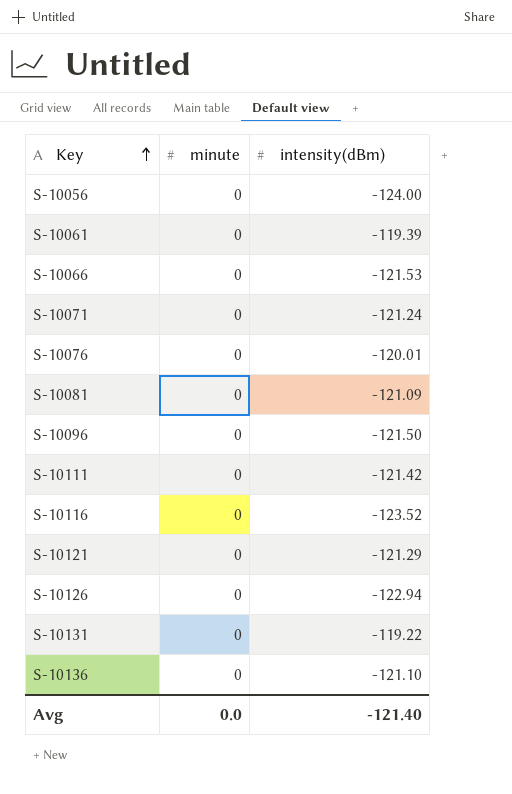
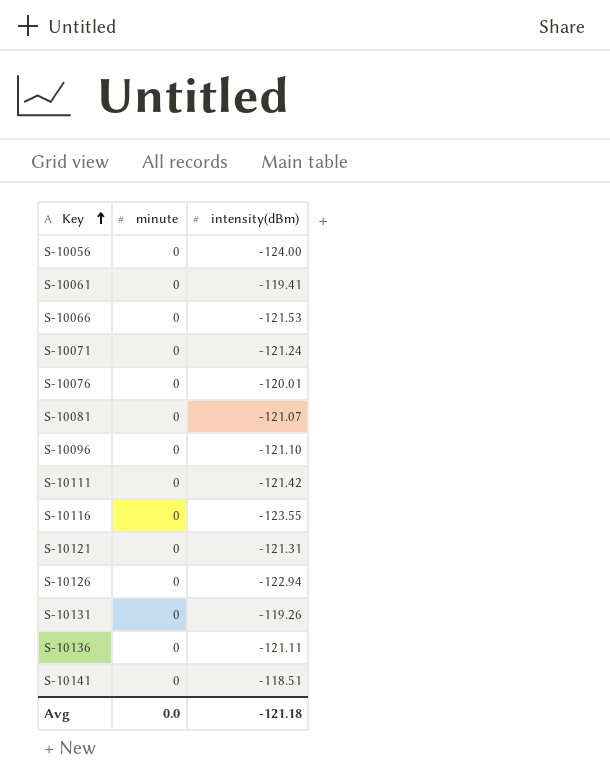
S-10061 | intensity(dBm): -119.39 -> -119.41
S-10081 | intensity(dBm): -121.09 -> -121.07
S-10096 | intensity(dBm): -121.50 -> -121.10
S-10116 | intensity(dBm): -123.52 -> -123.55
S-10121 | intensity(dBm): -121.29 -> -121.31
S-10131 | intensity(dBm): -119.22 -> -119.26
S-10136 | intensity(dBm): -121.10 -> -121.11
row S-10141: none -> 0 | -118.51
Avg | intensity(dBm): -121.40 -> -121.18

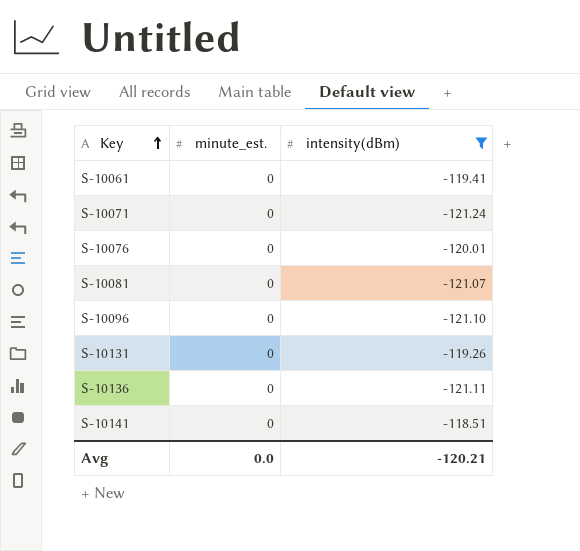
filter: none -> intensity(dBm) >= -121.24
column name: minute -> minute_est.
Avg | intensity(dBm): -121.18 -> -120.21

